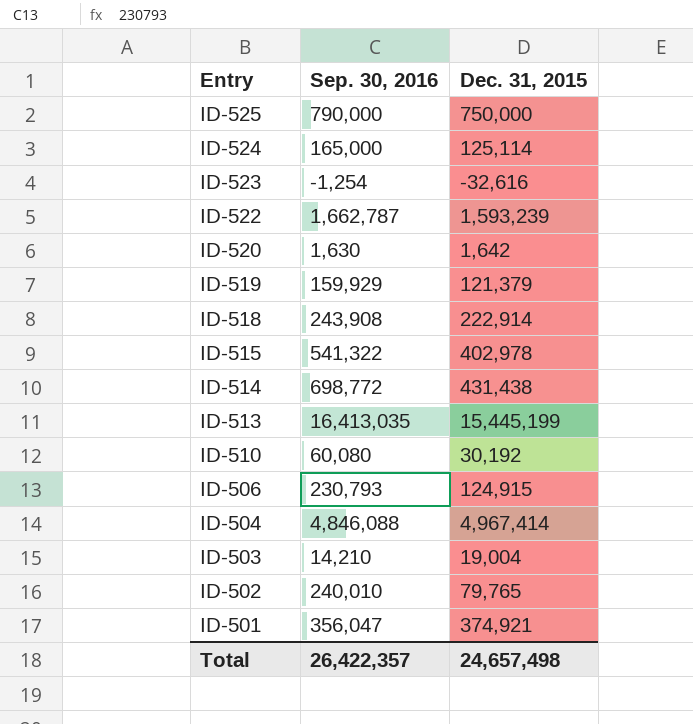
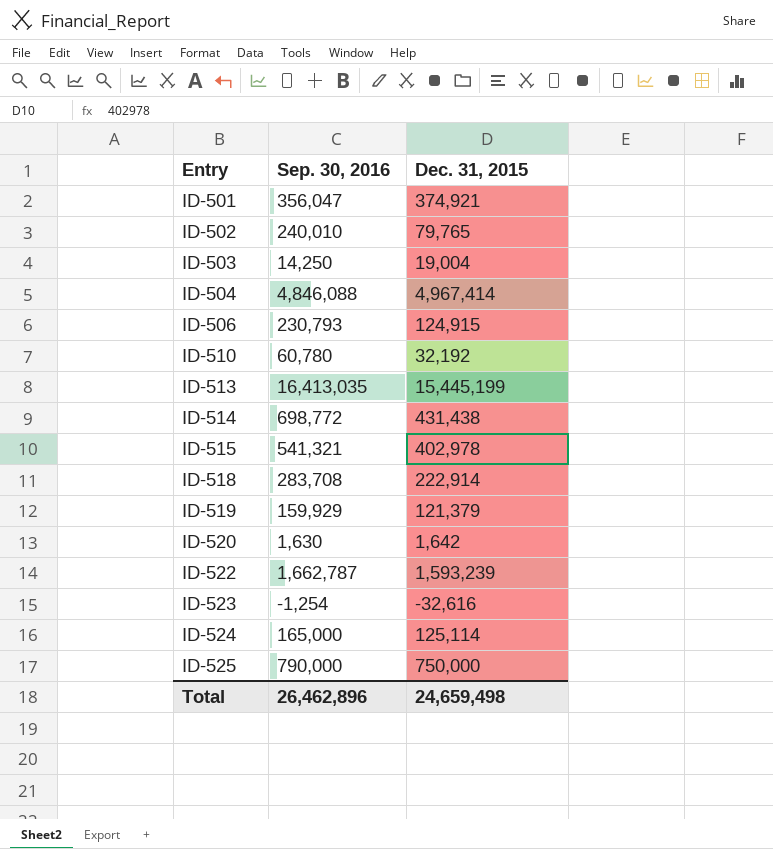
row order: Entry descending -> Entry ascending
ID-503 | Sep. 30, 2016: 14,210 -> 14,250
ID-510 | Sep. 30, 2016: 60,080 -> 60,780
ID-510 | Dec. 31, 2015: 30,192 -> 32,192
ID-515 | Sep. 30, 2016: 541,322 -> 541,321
ID-518 | Sep. 30, 2016: 243,908 -> 283,708
Total | Sep. 30, 2016: 26,422,357 -> 26,462,896
Total | Dec. 31, 2015: 24,657,498 -> 24,659,498

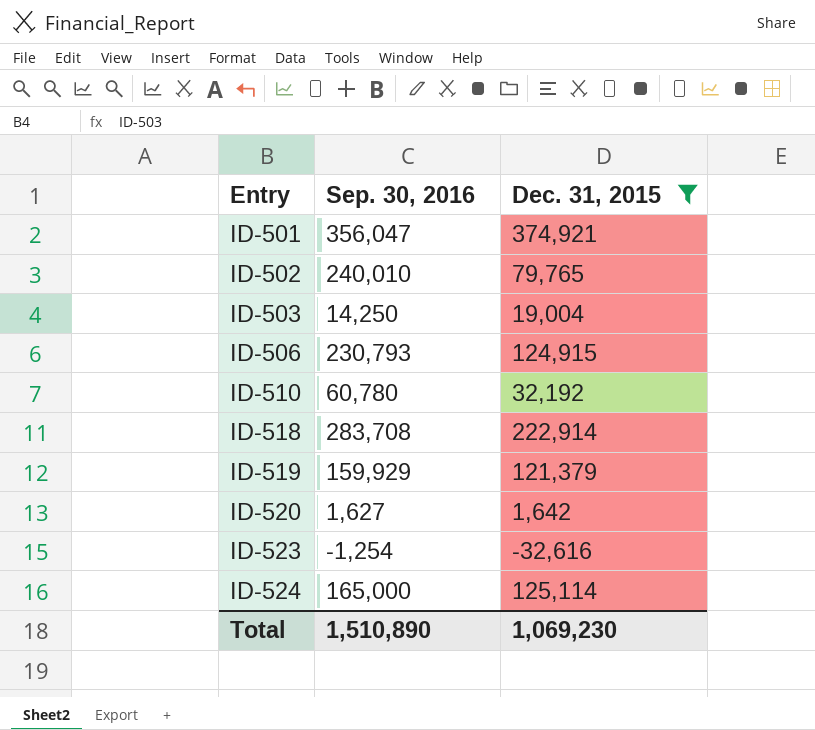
filter: none -> Dec. 31, 2015 <= 374,921
ID-520 | Sep. 30, 2016: 1,630 -> 1,627
Total | Sep. 30, 2016: 26,462,896 -> 1,510,890
Total | Dec. 31, 2015: 24,659,498 -> 1,069,230

